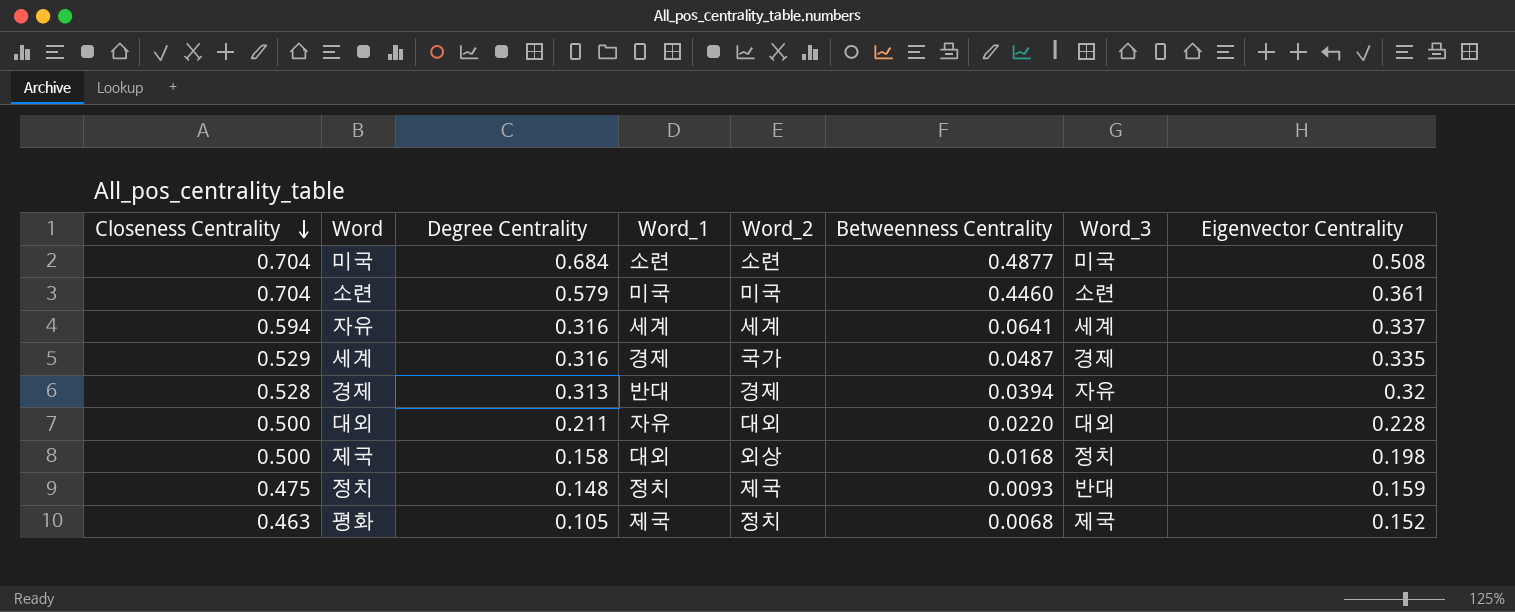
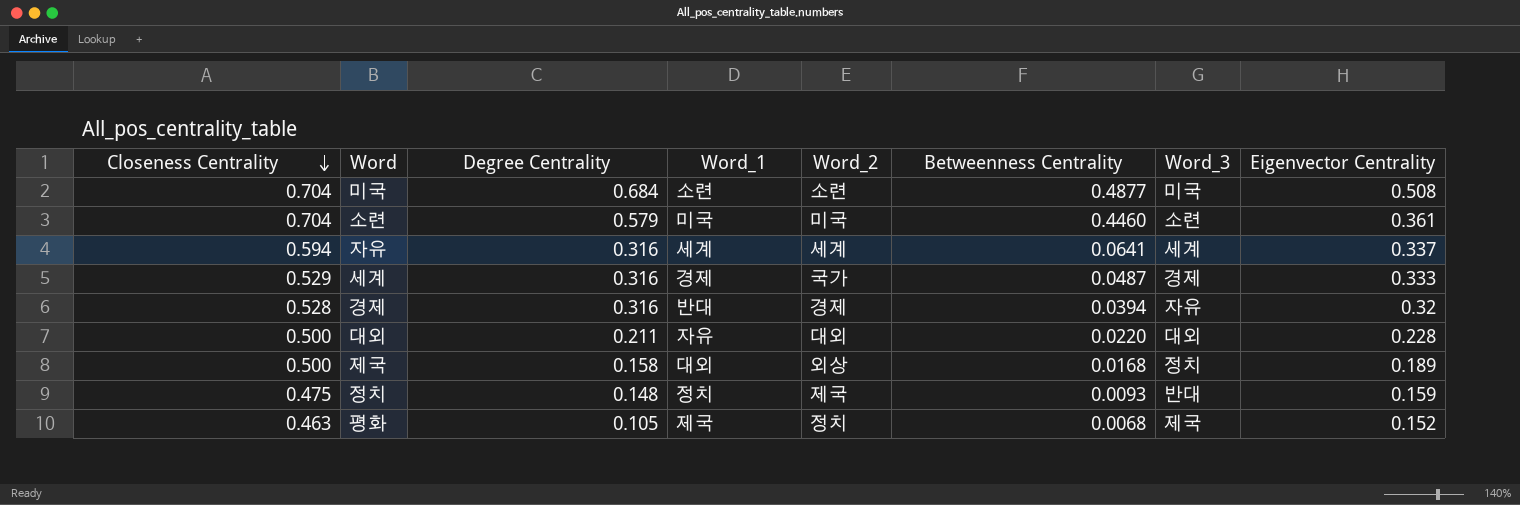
세계 | Eigenvector Centrality: 0.335 -> 0.333
경제 | Degree Centrality: 0.313 -> 0.316
제국 | Eigenvector Centrality: 0.198 -> 0.189

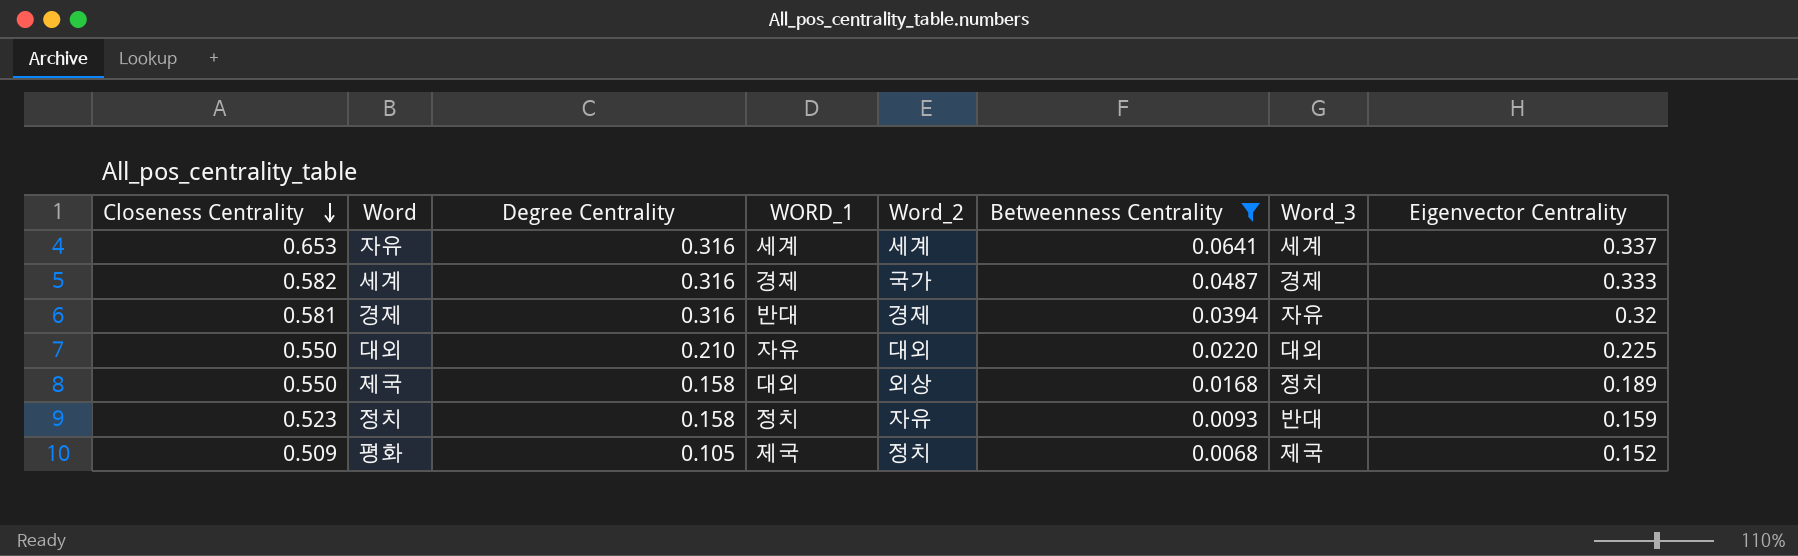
filter: none -> Betweenness Centrality <= 0.0641
column name: Word_1 -> WORD_1
자유 | Closeness Centrality: 0.594 -> 0.653
세계 | Closeness Centrality: 0.529 -> 0.582
경제 | Closeness Centrality: 0.528 -> 0.581
대외 | Closeness Centrality: 0.500 -> 0.550
대외 | Degree Centrality: 0.211 -> 0.210
대외 | Eigenvector Centrality: 0.228 -> 0.225
제국 | Closeness Centrality: 0.500 -> 0.550
정치 | Closeness Centrality: 0.475 -> 0.523
정치 | Degree Centrality: 0.148 -> 0.158
정치 | Word_2: 제국 -> 자유
평화 | Closeness Centrality: 0.463 -> 0.509

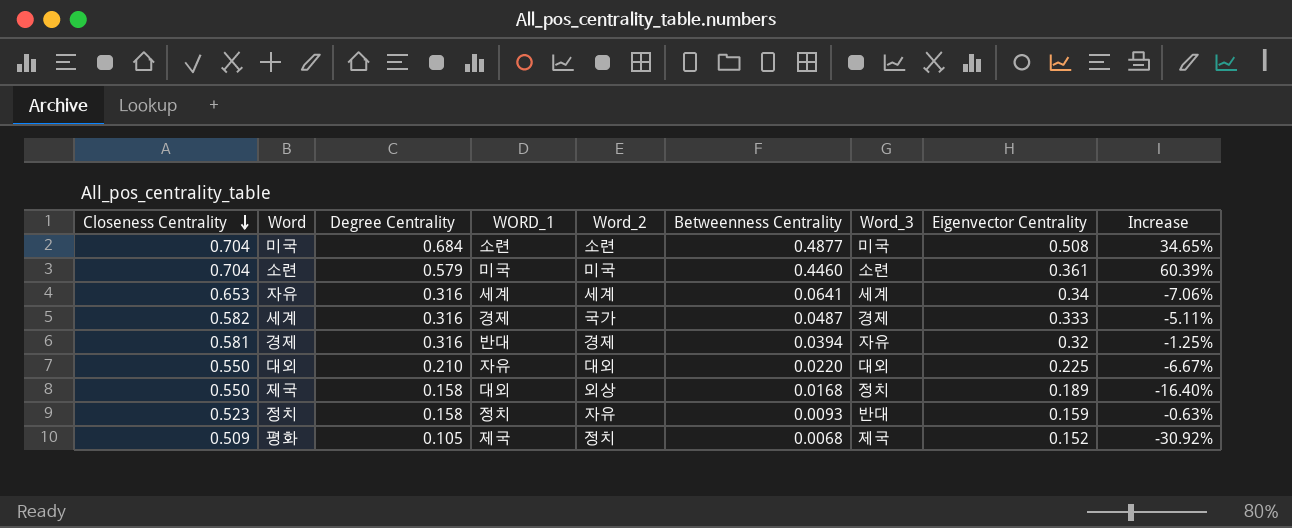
filter: Betweenness Centrality <= 0.0641 -> none
column Increase | formula: none -> ([Degree Centrality] - [Eigenvector Centrality]) / [Eigenvector Centrality]
자유 | Eigenvector Centrality: 0.337 -> 0.34

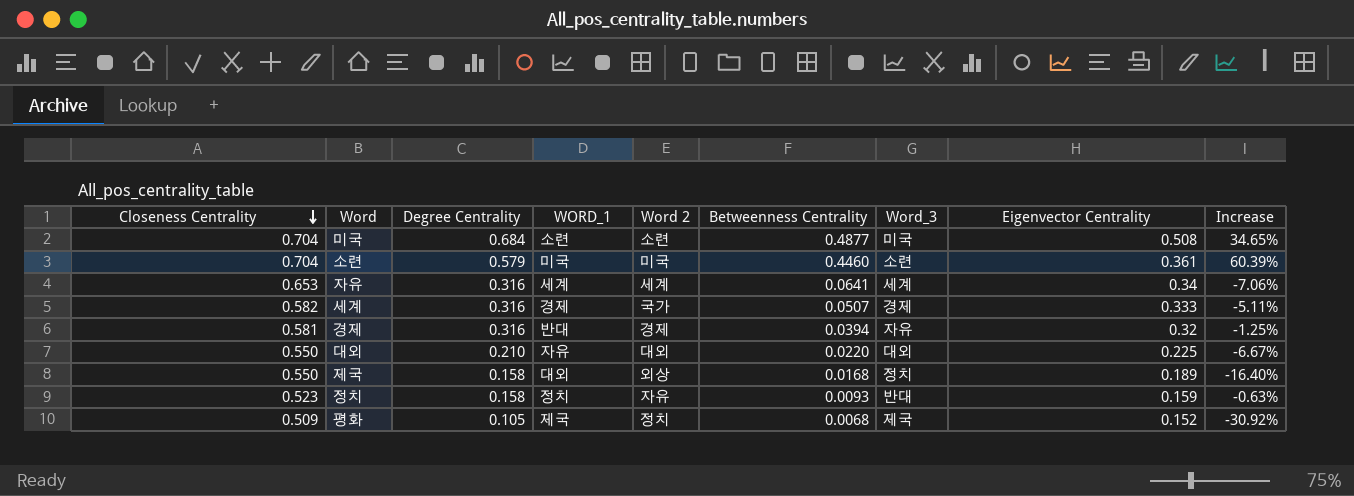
column name: Word_2 -> Word 2
세계 | Betweenness Centrality: 0.0487 -> 0.0507

